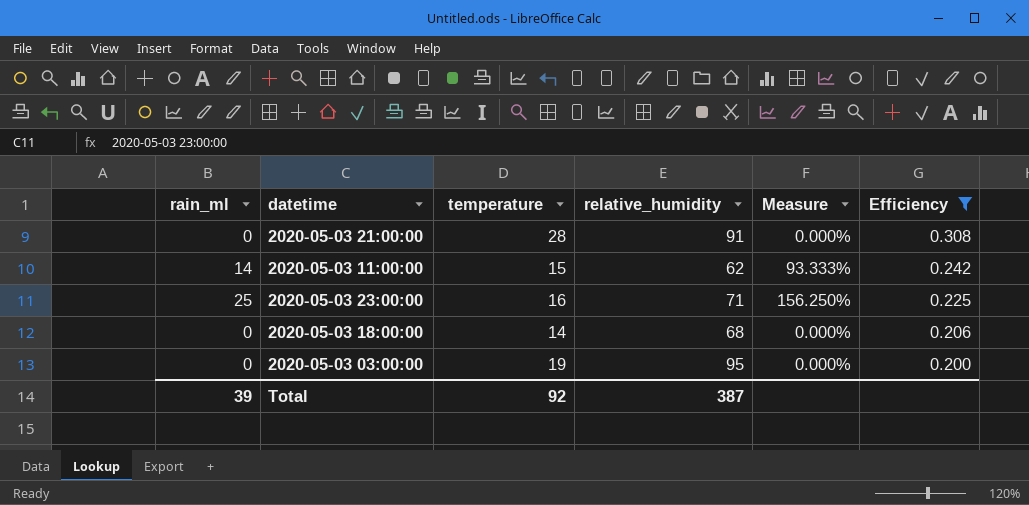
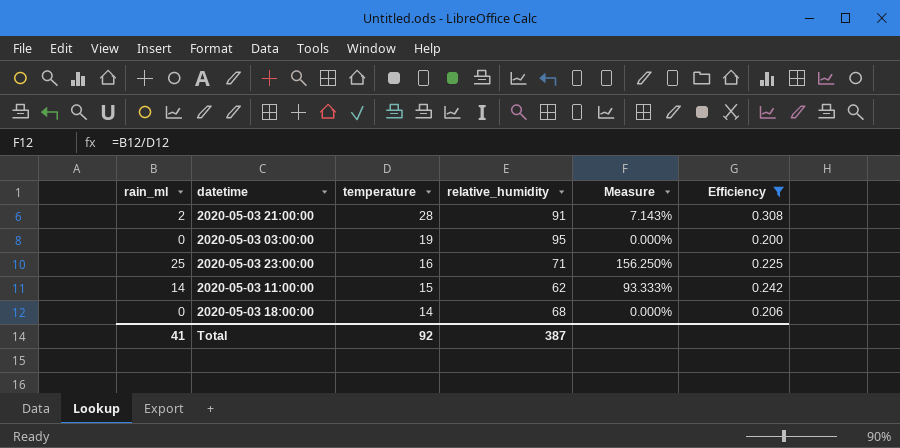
row order: Efficiency descending -> temperature descending
2020-05-03 21:00:00 | rain_ml: 0 -> 2
2020-05-03 21:00:00 | Measure: 0.000% -> 7.143%
Total | rain_ml: 39 -> 41

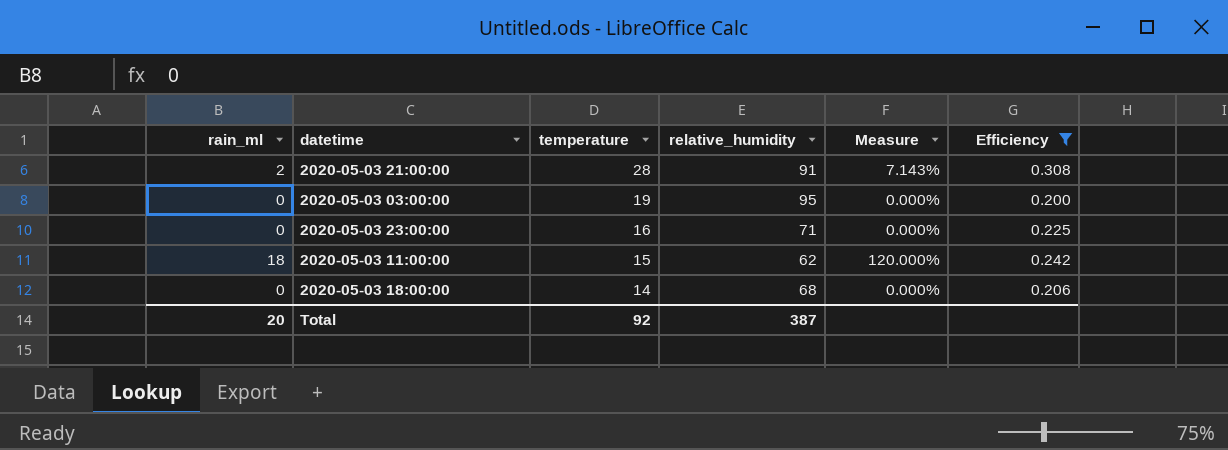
2020-05-03 23:00:00 | rain_ml: 25 -> 0
2020-05-03 23:00:00 | Measure: 156.250% -> 0.000%
2020-05-03 11:00:00 | rain_ml: 14 -> 18
2020-05-03 11:00:00 | Measure: 93.333% -> 120.000%
Total | rain_ml: 41 -> 20

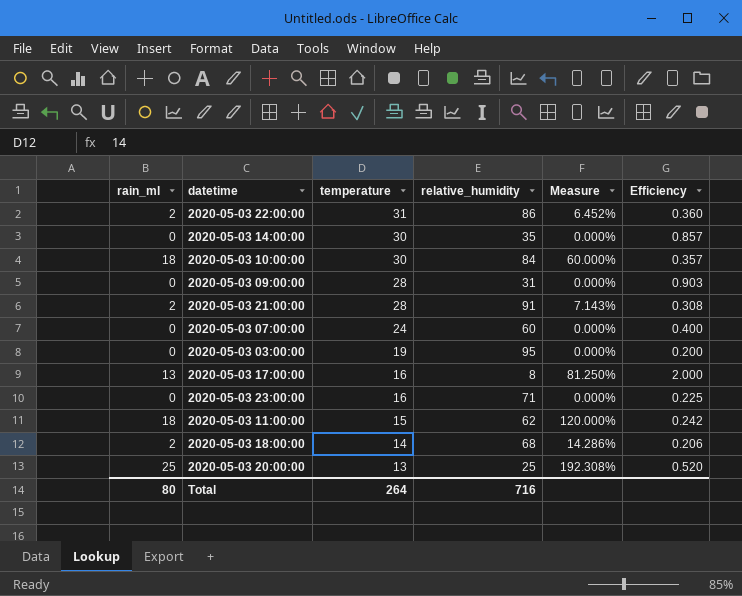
filter: Efficiency <= 0.308 -> none
2020-05-03 18:00:00 | rain_ml: 0 -> 2
2020-05-03 18:00:00 | Measure: 0.000% -> 14.286%
Total | rain_ml: 20 -> 80
Total | temperature: 92 -> 264
Total | relative_humidity: 387 -> 716

